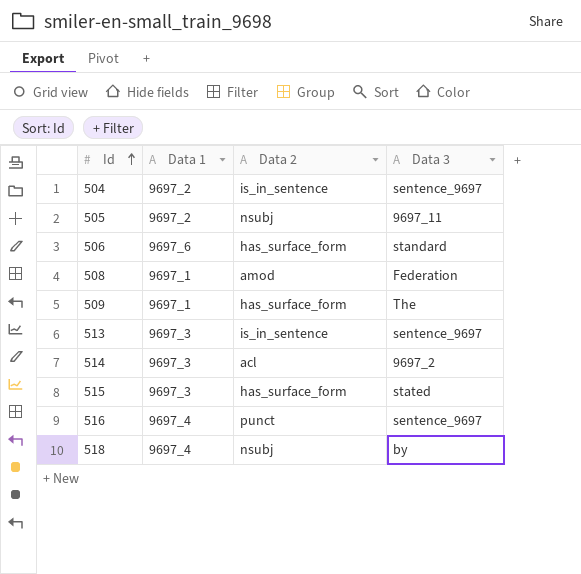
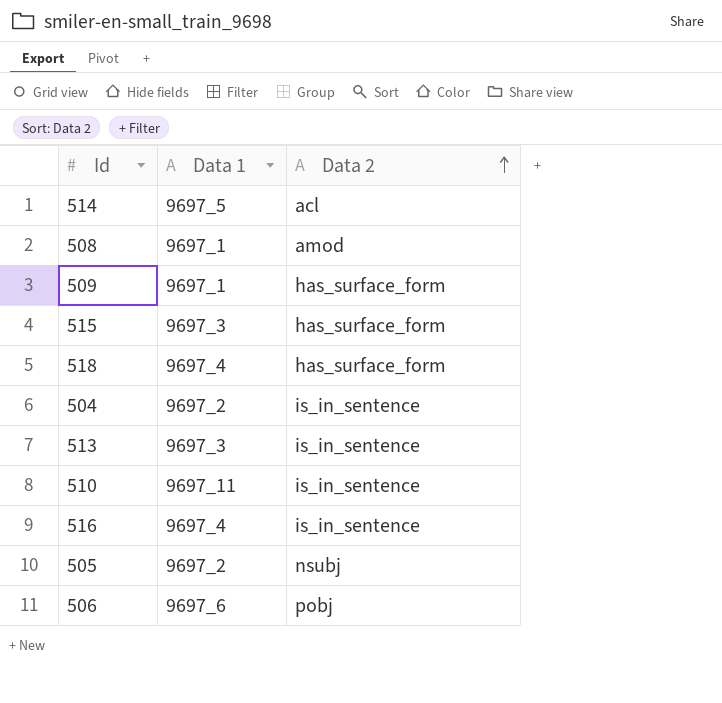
row order: Id ascending -> Data 2 ascending
column Data 3 | position: 4 -> none
514 | Data 1: 9697_3 -> 9697_5
518 | Data 2: nsubj -> has_surface_form
row 510: none -> 9697_11 | is_in_sentence
516 | Data 2: punct -> is_in_sentence
506 | Data 2: has_surface_form -> pobj

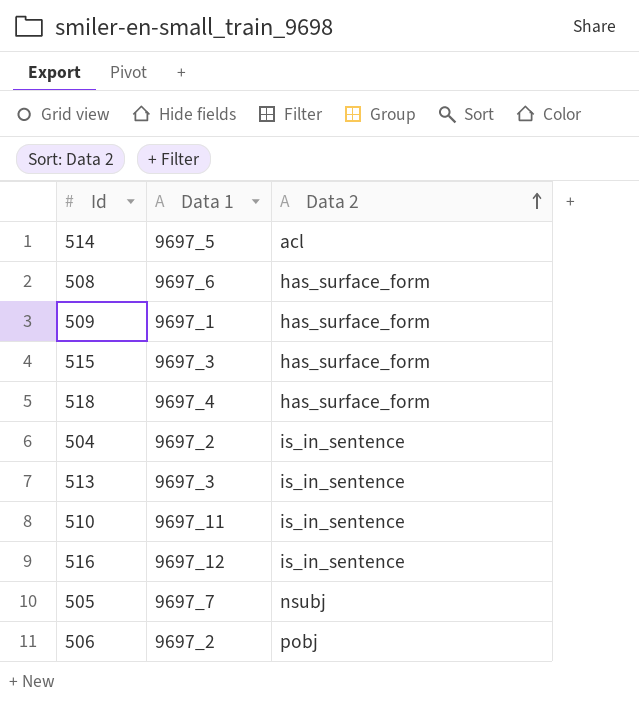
508 | Data 1: 9697_1 -> 9697_6
508 | Data 2: amod -> has_surface_form
516 | Data 1: 9697_4 -> 9697_12
505 | Data 1: 9697_2 -> 9697_7
506 | Data 1: 9697_6 -> 9697_2

